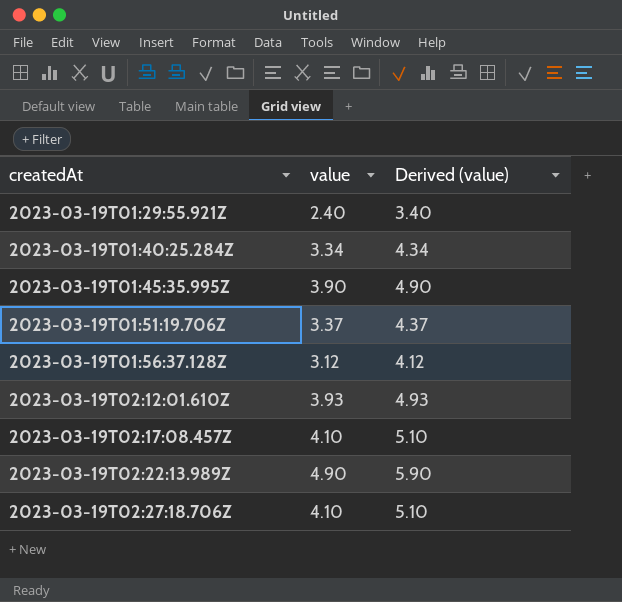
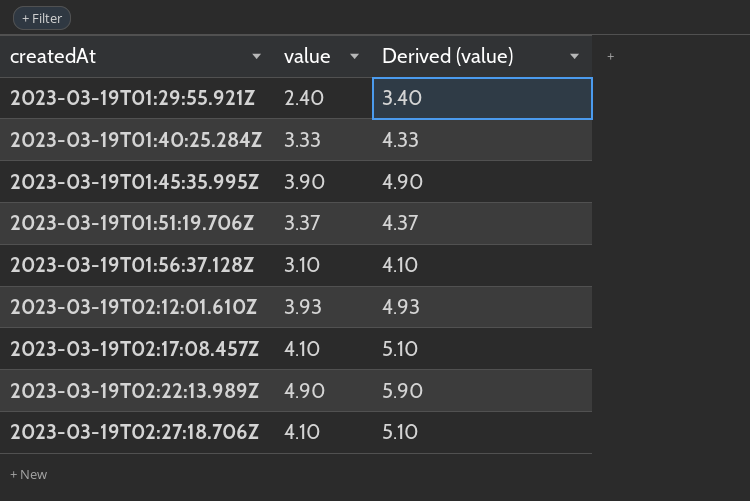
2023-03-19T01:40:25.284Z | value: 3.34 -> 3.33
2023-03-19T01:40:25.284Z | Derived (value): 4.34 -> 4.33
2023-03-19T01:56:37.128Z | value: 3.12 -> 3.10
2023-03-19T01:56:37.128Z | Derived (value): 4.12 -> 4.10

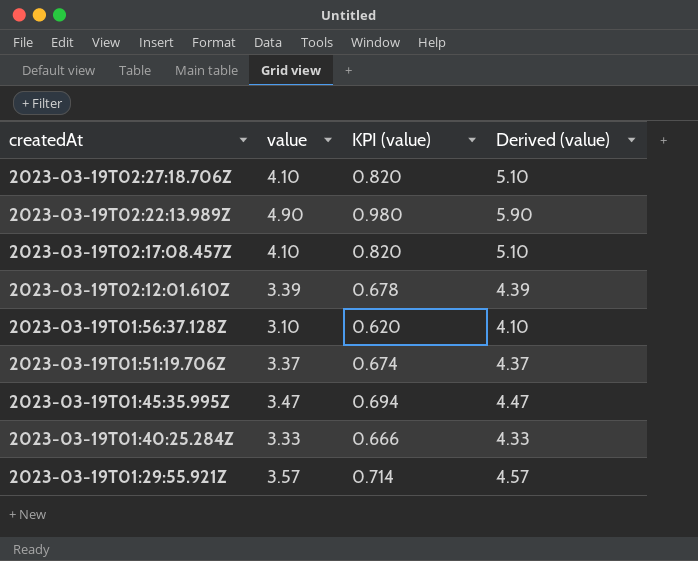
row order: createdAt ascending -> createdAt descending
column KPI (value) | formula: none -> [value] * 0.2
2023-03-19T02:12:01.610Z | value: 3.93 -> 3.39
2023-03-19T02:12:01.610Z | Derived (value): 4.93 -> 4.39
2023-03-19T01:45:35.995Z | value: 3.90 -> 3.47
2023-03-19T01:45:35.995Z | Derived (value): 4.90 -> 4.47
2023-03-19T01:29:55.921Z | value: 2.40 -> 3.57
2023-03-19T01:29:55.921Z | Derived (value): 3.40 -> 4.57

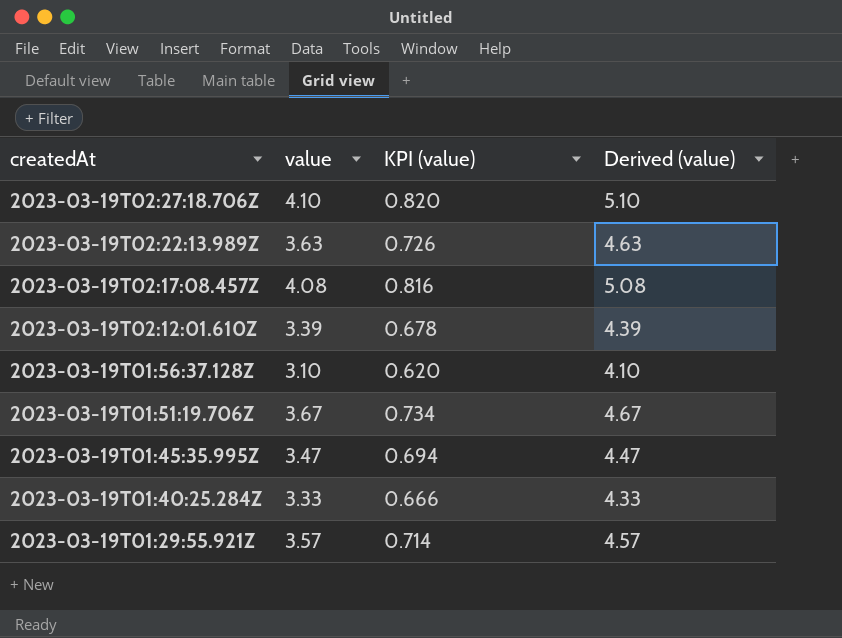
2023-03-19T02:22:13.989Z | value: 4.90 -> 3.63
2023-03-19T02:22:13.989Z | KPI (value): 0.980 -> 0.726
2023-03-19T02:22:13.989Z | Derived (value): 5.90 -> 4.63
2023-03-19T02:17:08.457Z | value: 4.10 -> 4.08
2023-03-19T02:17:08.457Z | KPI (value): 0.820 -> 0.816
2023-03-19T02:17:08.457Z | Derived (value): 5.10 -> 5.08
2023-03-19T01:51:19.706Z | value: 3.37 -> 3.67
2023-03-19T01:51:19.706Z | KPI (value): 0.674 -> 0.734
2023-03-19T01:51:19.706Z | Derived (value): 4.37 -> 4.67

